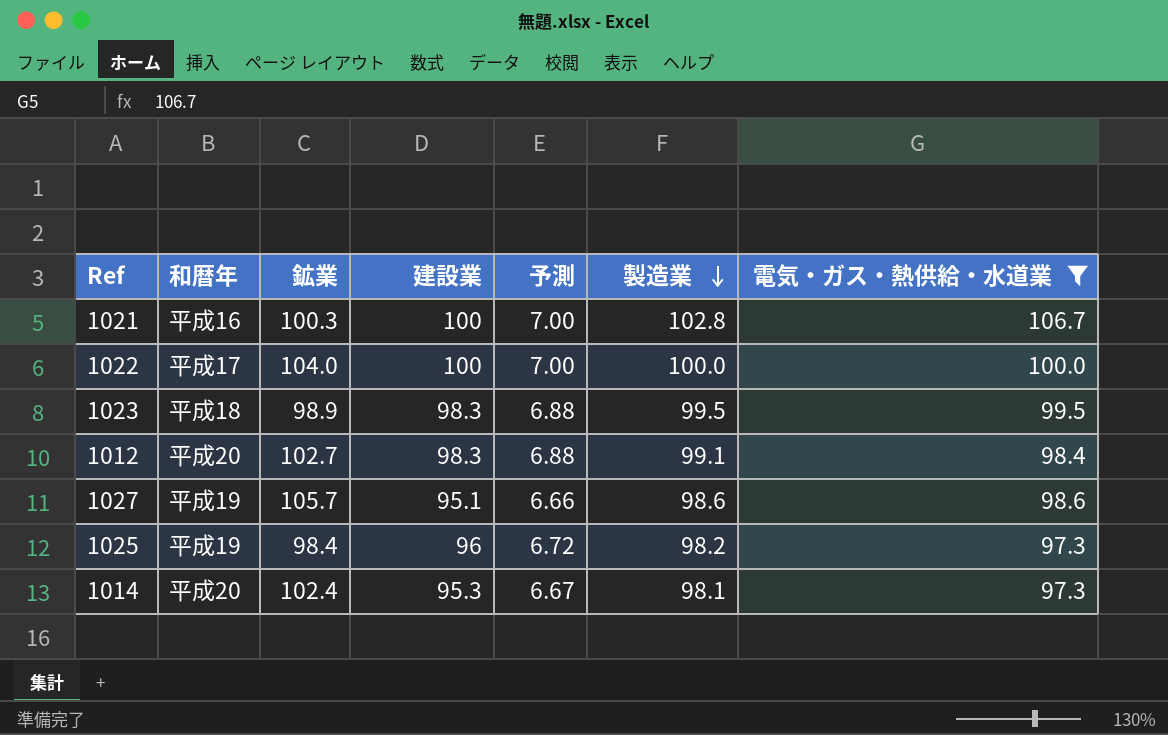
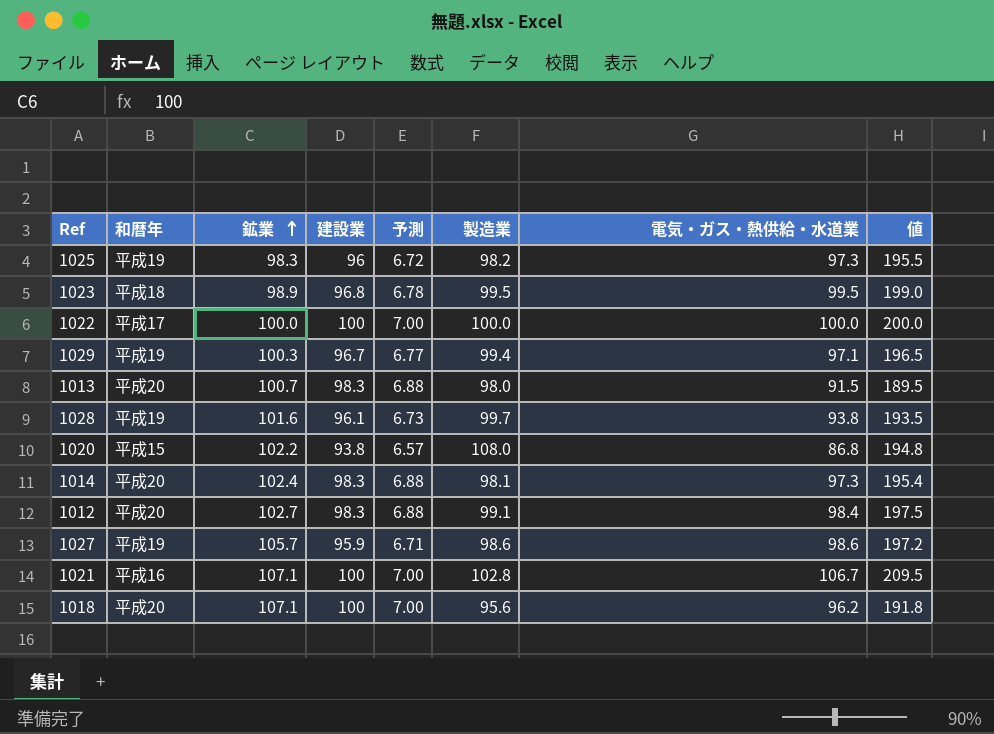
filter: 電気・ガス・熱供給・水道業 >= 97.3 -> none
row order: 製造業 descending -> 鉱業 ascending
column 値 | formula: none -> [製造業] + [電気・ガス・熱供給・水道業]
1025 | 鉱業: 98.4 -> 98.3
1023 | 建設業: 98.3 -> 96.8
1023 | 予測: 6.88 -> 6.78
1022 | 鉱業: 104.0 -> 100.0
1014 | 建設業: 95.3 -> 98.3
1014 | 予測: 6.67 -> 6.88
1027 | 建設業: 95.1 -> 95.9
1027 | 予測: 6.66 -> 6.71
1021 | 鉱業: 100.3 -> 107.1

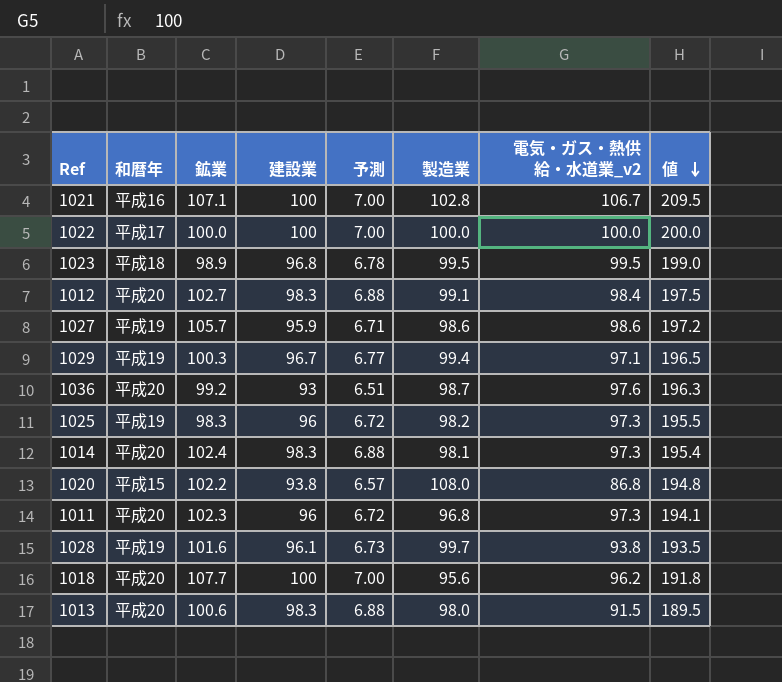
row order: 鉱業 ascending -> 値 descending
column name: 電気・ガス・熱供給・水道業 -> 電気・ガス・熱供給・水道業_v2
row 1036: none -> 平成20 | 99.2 | 93 | 6.51 | 98.7 | 97.6 | 196.3
row 1011: none -> 平成20 | 102.3 | 96 | 6.72 | 96.8 | 97.3 | 194.1
1018 | 鉱業: 107.1 -> 107.7
1013 | 鉱業: 100.7 -> 100.6

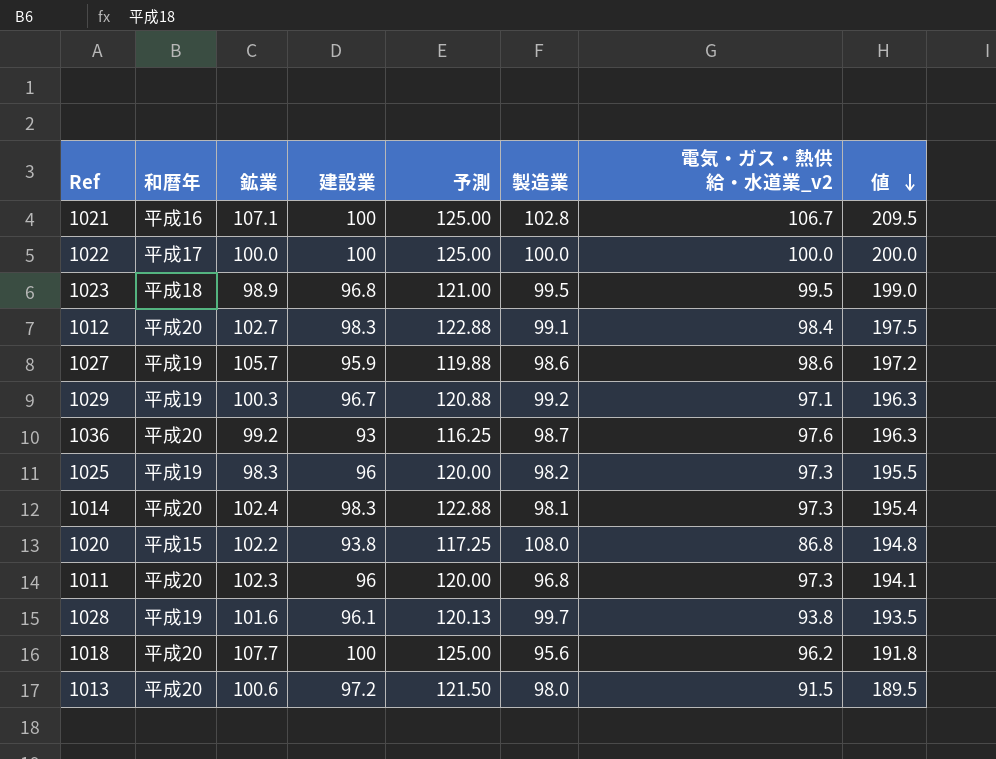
column 予測 | formula: [建設業] * 0.07 -> [建設業] * 1.25
1029 | 製造業: 99.4 -> 99.2
1029 | 値: 196.5 -> 196.3
1013 | 建設業: 98.3 -> 97.2

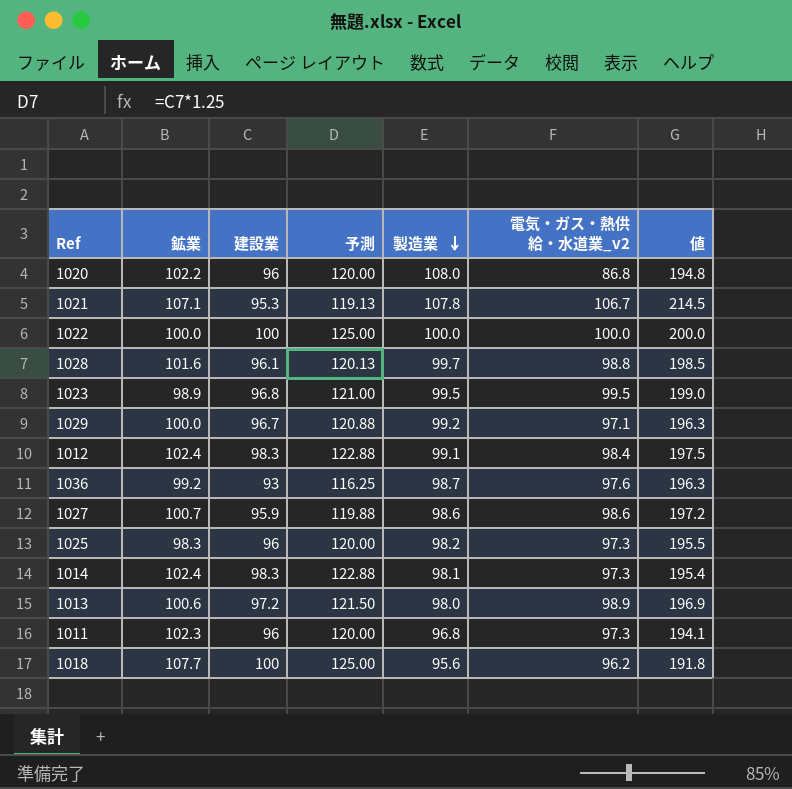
row order: 値 descending -> 製造業 descending
column 和暦年 | position: 2 -> none
1020 | 建設業: 93.8 -> 96
1020 | 予測: 117.25 -> 120.00
1021 | 建設業: 100 -> 95.3
1021 | 予測: 125.00 -> 119.13
1021 | 製造業: 102.8 -> 107.8
1021 | 値: 209.5 -> 214.5
1028 | 電気・ガス・熱供給・水道業_v2: 93.8 -> 98.8
1028 | 値: 193.5 -> 198.5
1029 | 鉱業: 100.3 -> 100.0
1012 | 鉱業: 102.7 -> 102.4
1027 | 鉱業: 105.7 -> 100.7
1013 | 電気・ガス・熱供給・水道業_v2: 91.5 -> 98.9
1013 | 値: 189.5 -> 196.9

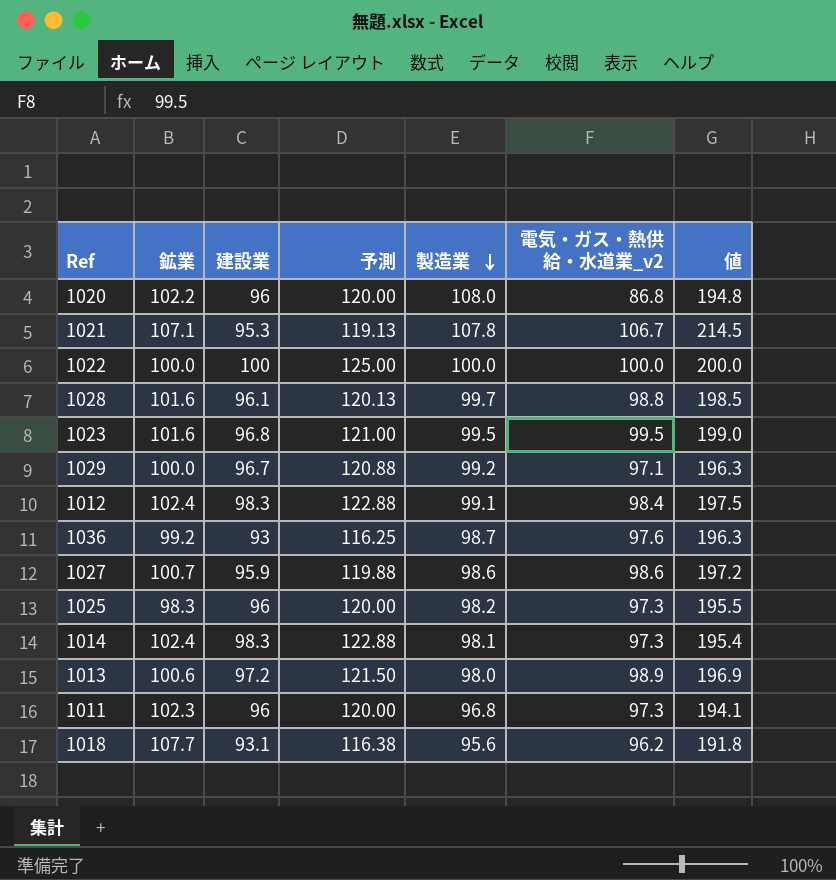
1023 | 鉱業: 98.9 -> 101.6
1018 | 建設業: 100 -> 93.1
1018 | 予測: 125.00 -> 116.38

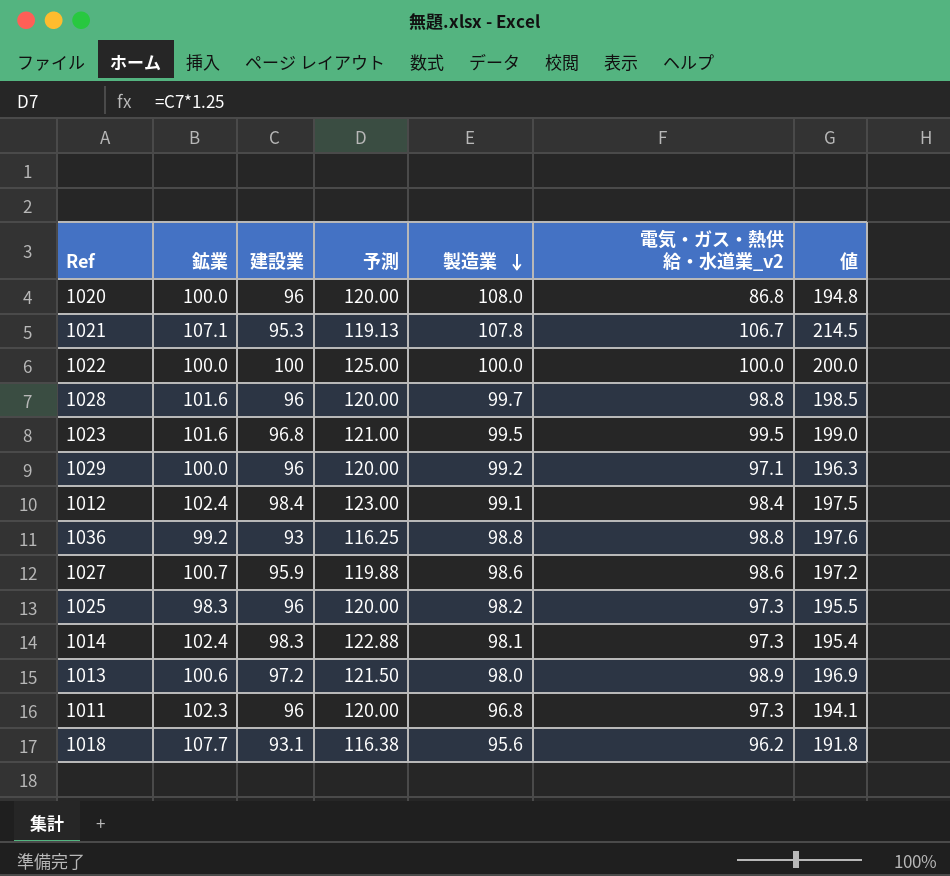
1020 | 鉱業: 102.2 -> 100.0
1028 | 建設業: 96.1 -> 96
1028 | 予測: 120.13 -> 120.00
1029 | 建設業: 96.7 -> 96
1029 | 予測: 120.88 -> 120.00
1012 | 建設業: 98.3 -> 98.4
1012 | 予測: 122.88 -> 123.00
1036 | 製造業: 98.7 -> 98.8
1036 | 電気・ガス・熱供給・水道業_v2: 97.6 -> 98.8
1036 | 値: 196.3 -> 197.6

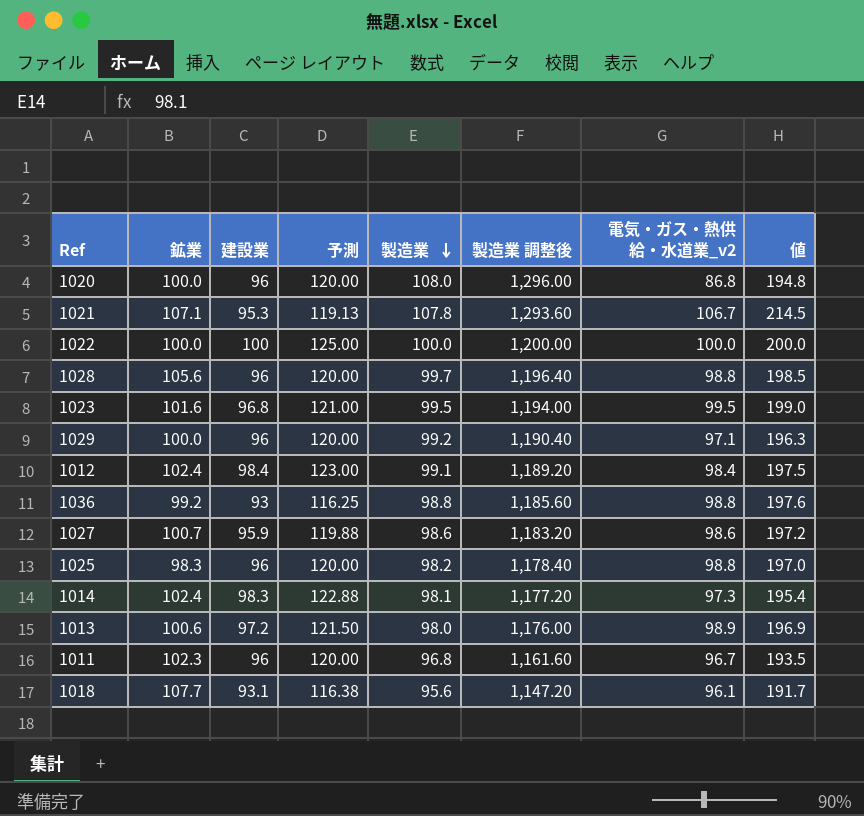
column 製造業 調整後 | formula: none -> [製造業] * 12
1028 | 鉱業: 101.6 -> 105.6
1025 | 電気・ガス・熱供給・水道業_v2: 97.3 -> 98.8
1025 | 値: 195.5 -> 197.0
1011 | 電気・ガス・熱供給・水道業_v2: 97.3 -> 96.7
1011 | 値: 194.1 -> 193.5
1018 | 電気・ガス・熱供給・水道業_v2: 96.2 -> 96.1
1018 | 値: 191.8 -> 191.7

